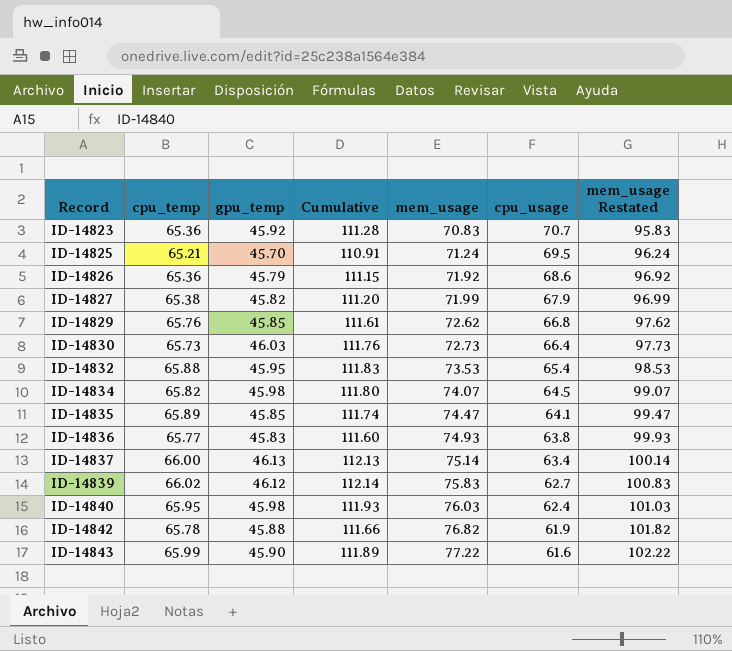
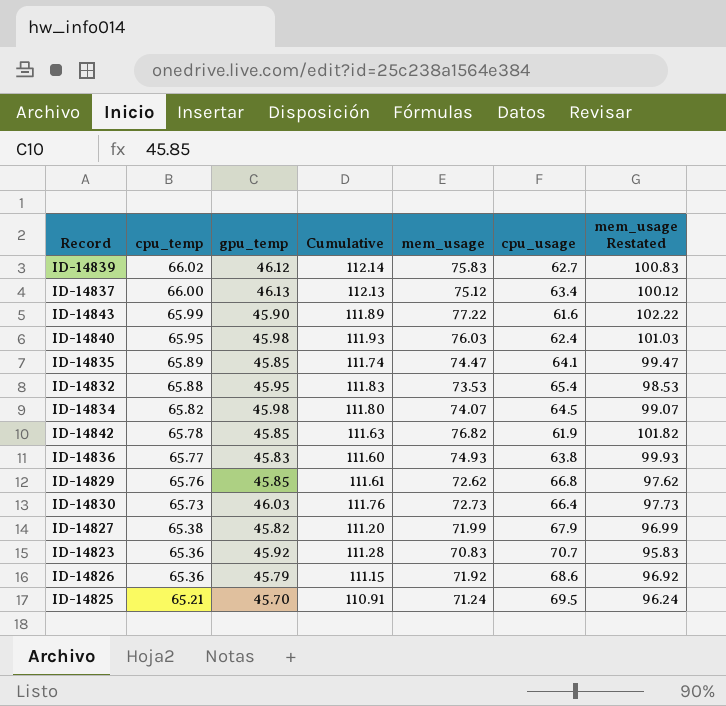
row order: Record ascending -> cpu_temp descending
ID-14837 | mem_usage: 75.14 -> 75.12
ID-14837 | mem_usage Restated: 100.14 -> 100.12
ID-14842 | gpu_temp: 45.88 -> 45.85
ID-14842 | Cumulative: 111.66 -> 111.63

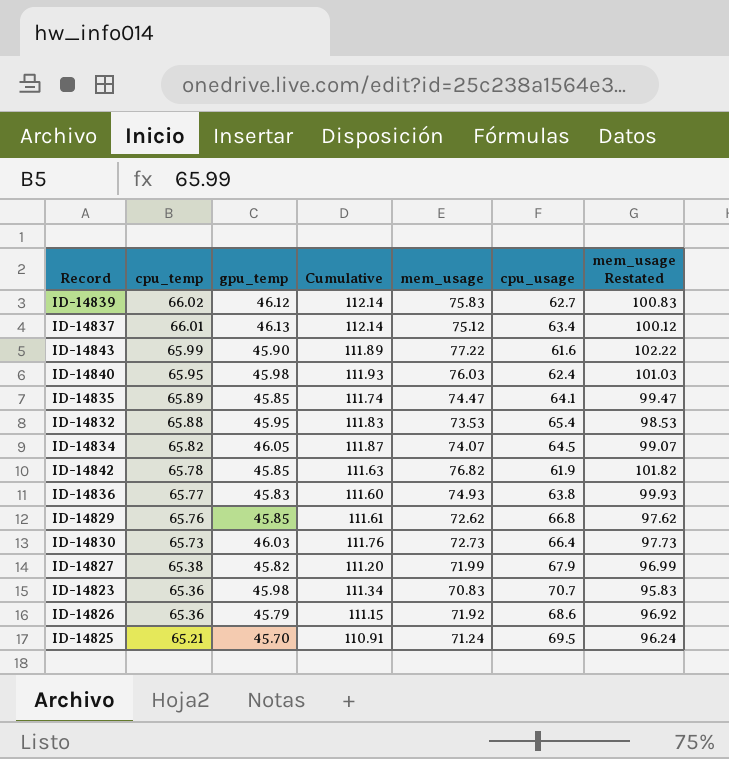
ID-14837 | cpu_temp: 66.00 -> 66.01
ID-14837 | Cumulative: 112.13 -> 112.14
ID-14834 | gpu_temp: 45.98 -> 46.05
ID-14834 | Cumulative: 111.80 -> 111.87
ID-14823 | gpu_temp: 45.92 -> 45.98
ID-14823 | Cumulative: 111.28 -> 111.34

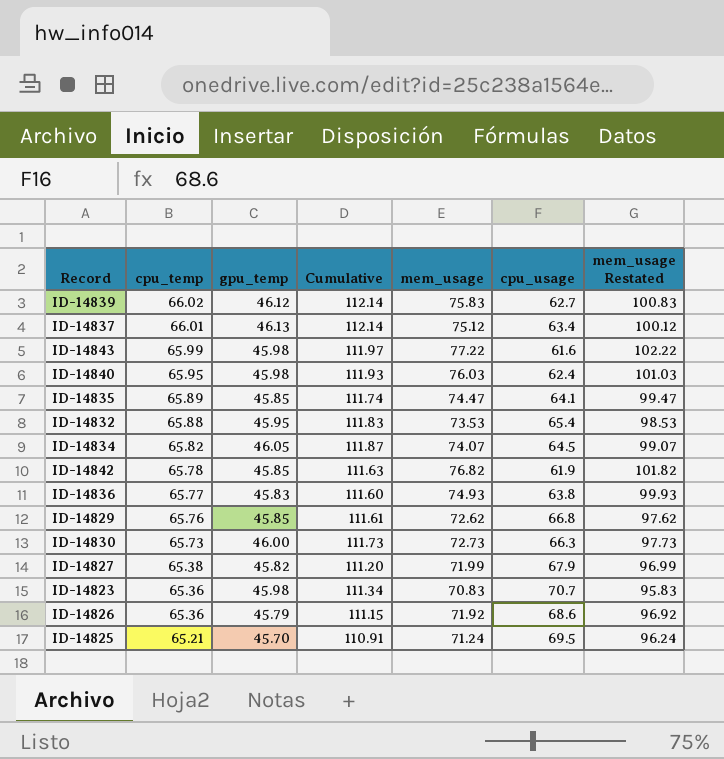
ID-14843 | gpu_temp: 45.90 -> 45.98
ID-14843 | Cumulative: 111.89 -> 111.97
ID-14830 | gpu_temp: 46.03 -> 46.00
ID-14830 | Cumulative: 111.76 -> 111.73
ID-14830 | cpu_usage: 66.4 -> 66.3

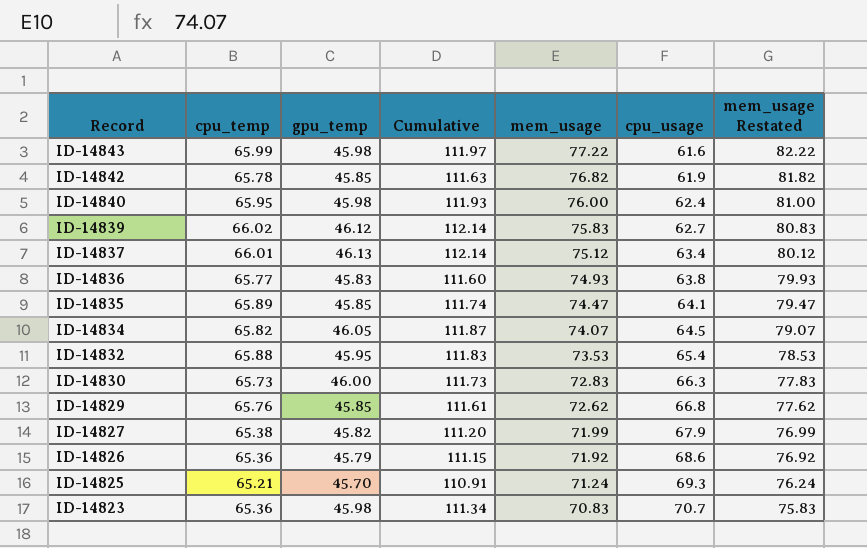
row order: cpu_temp descending -> Record descending
column mem_usage Restated | formula: [mem_usage] + 25 -> [mem_usage] + 5
ID-14840 | mem_usage: 76.03 -> 76.00
ID-14830 | mem_usage: 72.73 -> 72.83
ID-14825 | cpu_usage: 69.5 -> 69.3

